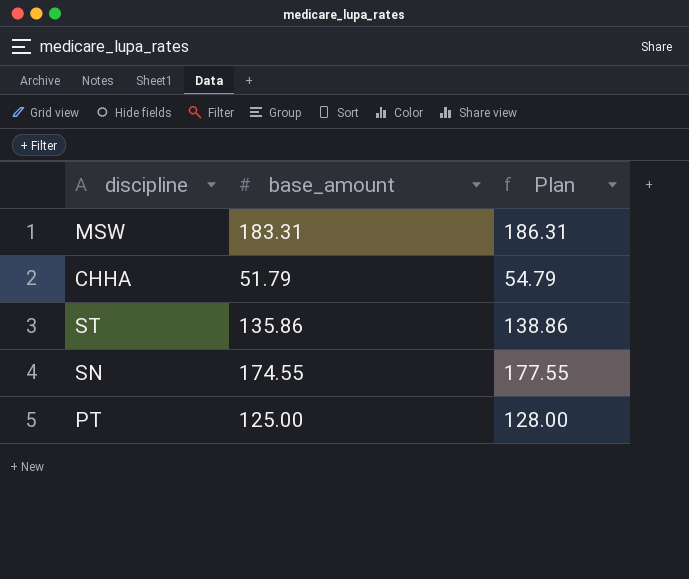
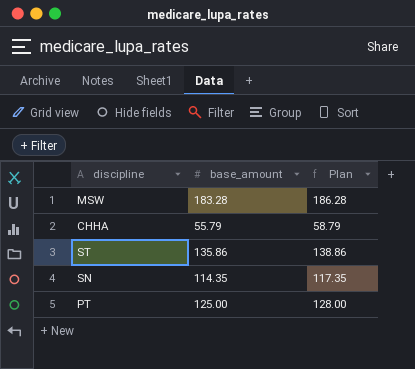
MSW | base_amount: 183.31 -> 183.28
MSW | Plan: 186.31 -> 186.28
CHHA | base_amount: 51.79 -> 55.79
CHHA | Plan: 54.79 -> 58.79
SN | base_amount: 174.55 -> 114.35
SN | Plan: 177.55 -> 117.35

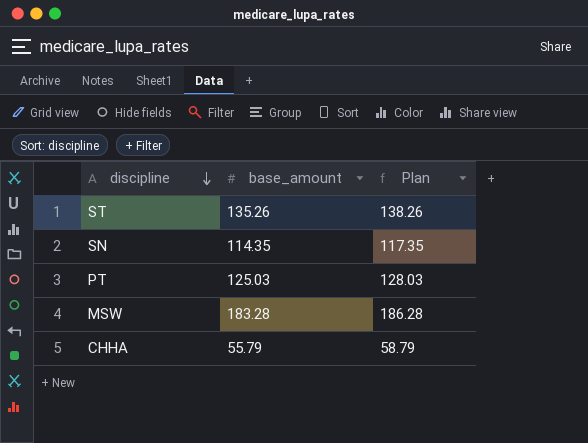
row order: none -> discipline descending
ST | base_amount: 135.86 -> 135.26
ST | Plan: 138.86 -> 138.26
PT | base_amount: 125.00 -> 125.03
PT | Plan: 128.00 -> 128.03

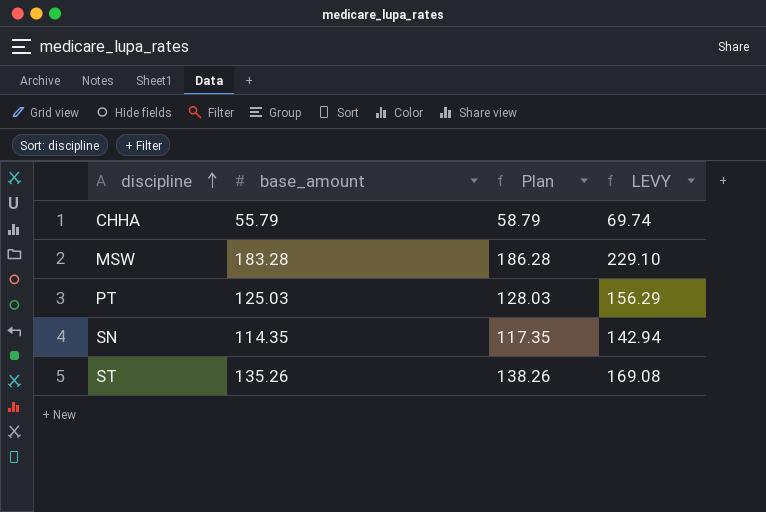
row order: discipline descending -> discipline ascending
column LEVY | formula: none -> [base_amount] * 1.25

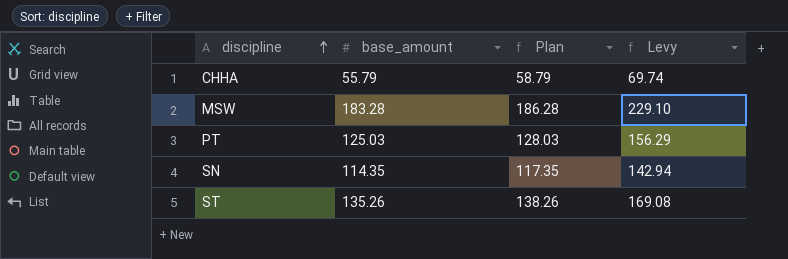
column name: LEVY -> Levy

